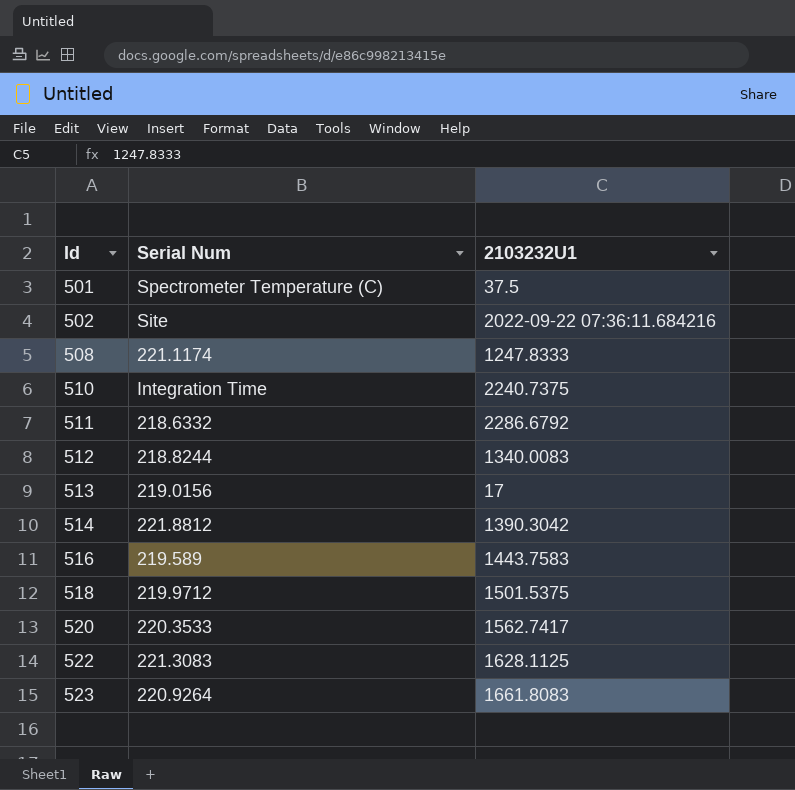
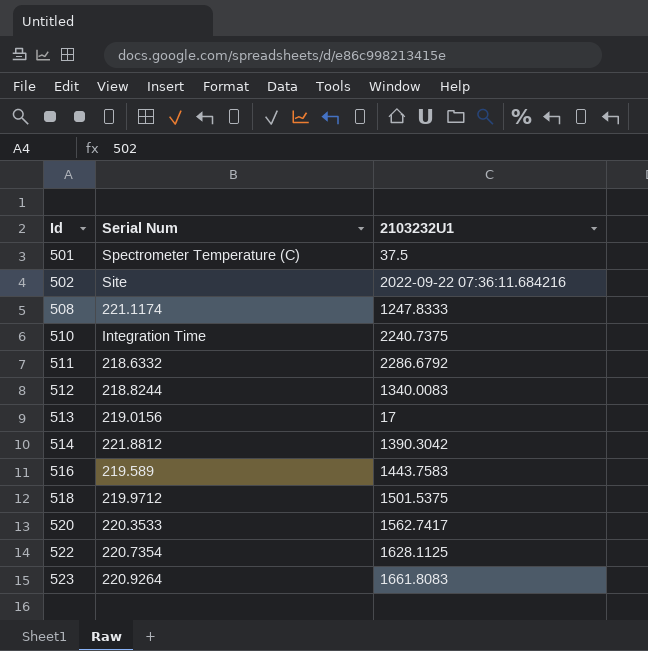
522 | Serial Num: 221.3083 -> 220.7354

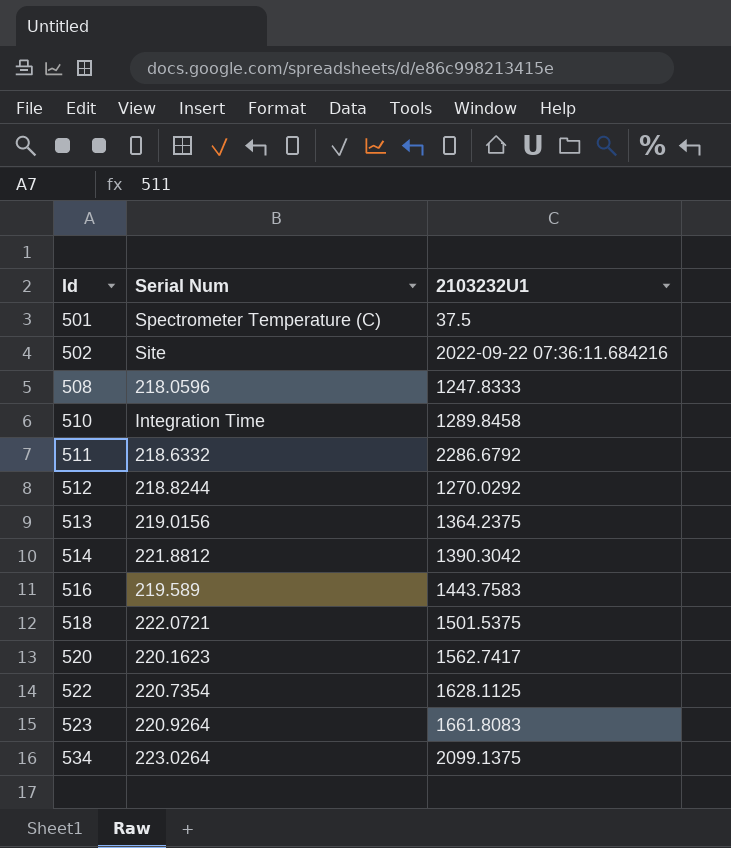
508 | Serial Num: 221.1174 -> 218.0596
510 | 2103232U1: 2240.7375 -> 1289.8458
512 | 2103232U1: 1340.0083 -> 1270.0292
513 | 2103232U1: 17 -> 1364.2375
518 | Serial Num: 219.9712 -> 222.0721
520 | Serial Num: 220.3533 -> 220.1623
row 534: none -> 223.0264 | 2099.1375

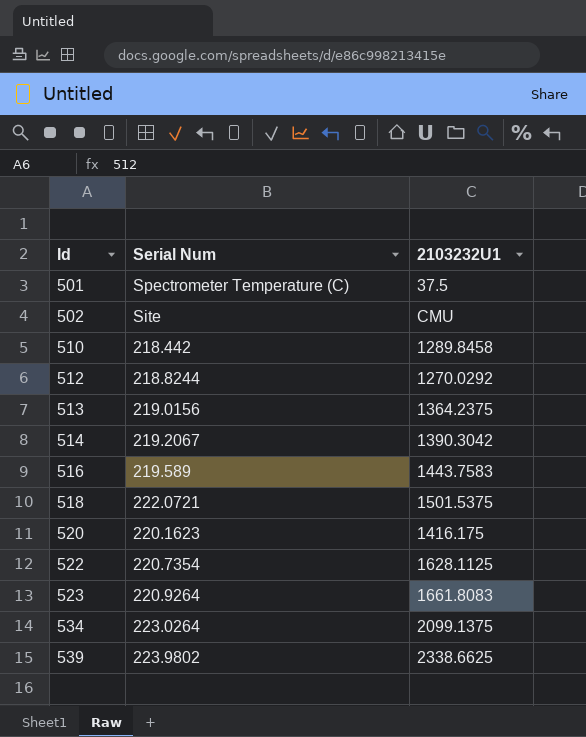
row 508: 218.0596 | 1247.8333 -> none
row 511: 218.6332 | 2286.6792 -> none
502 | 2103232U1: 2022-09-22 07:36:11.684216 -> CMU
510 | Serial Num: Integration Time -> 218.442
514 | Serial Num: 221.8812 -> 219.2067
520 | 2103232U1: 1562.7417 -> 1416.175
row 539: none -> 223.9802 | 2338.6625

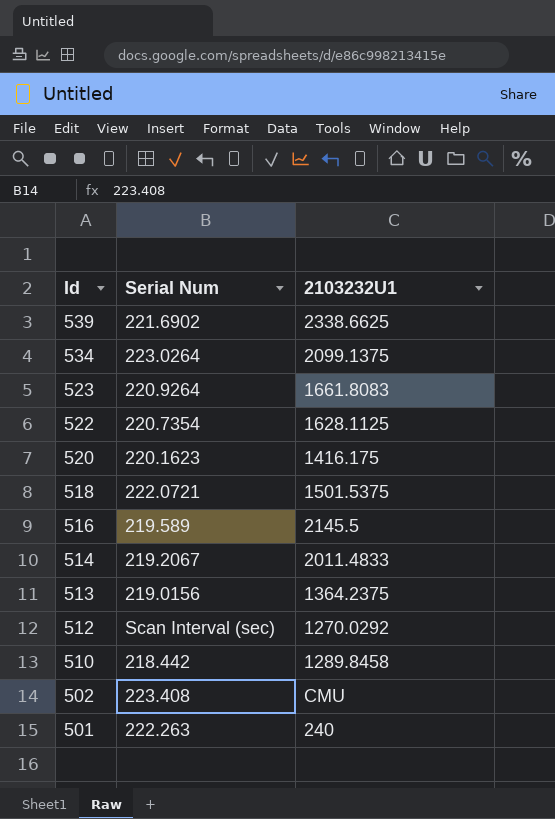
row order: Id ascending -> Id descending
539 | Serial Num: 223.9802 -> 221.6902
516 | 2103232U1: 1443.7583 -> 2145.5
514 | 2103232U1: 1390.3042 -> 2011.4833
512 | Serial Num: 218.8244 -> Scan Interval (sec)
502 | Serial Num: Site -> 223.408
501 | Serial Num: Spectrometer Temperature (C) -> 222.263
501 | 2103232U1: 37.5 -> 240

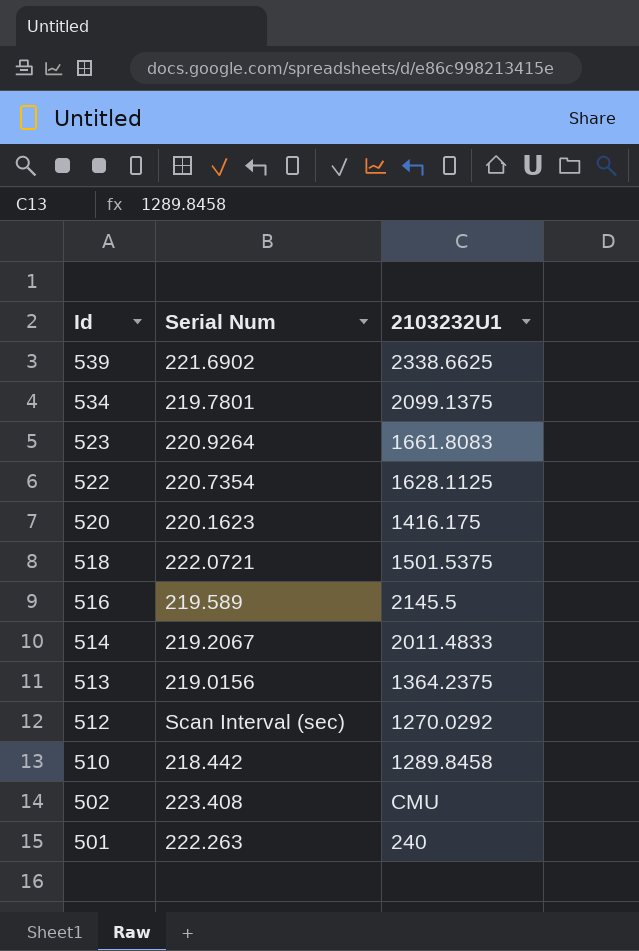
534 | Serial Num: 223.0264 -> 219.7801

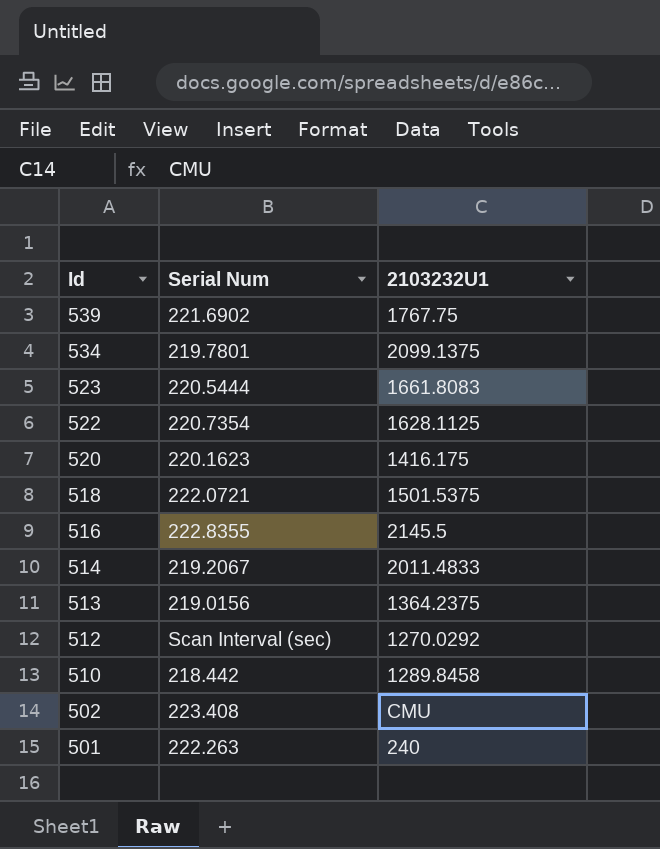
539 | 2103232U1: 2338.6625 -> 1767.75
523 | Serial Num: 220.9264 -> 220.5444
516 | Serial Num: 219.589 -> 222.8355

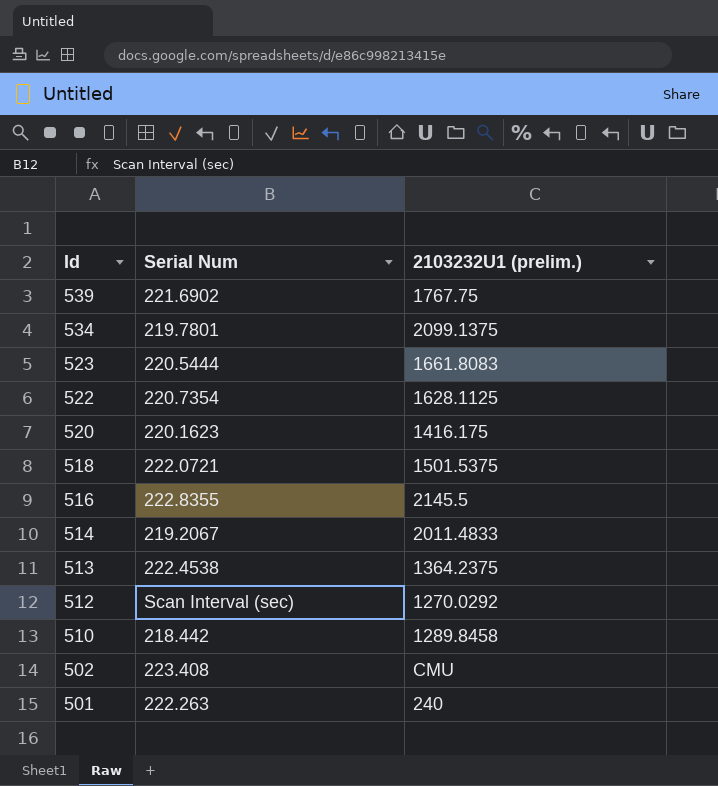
column name: 2103232U1 -> 2103232U1 (prelim.)
513 | Serial Num: 219.0156 -> 222.4538

